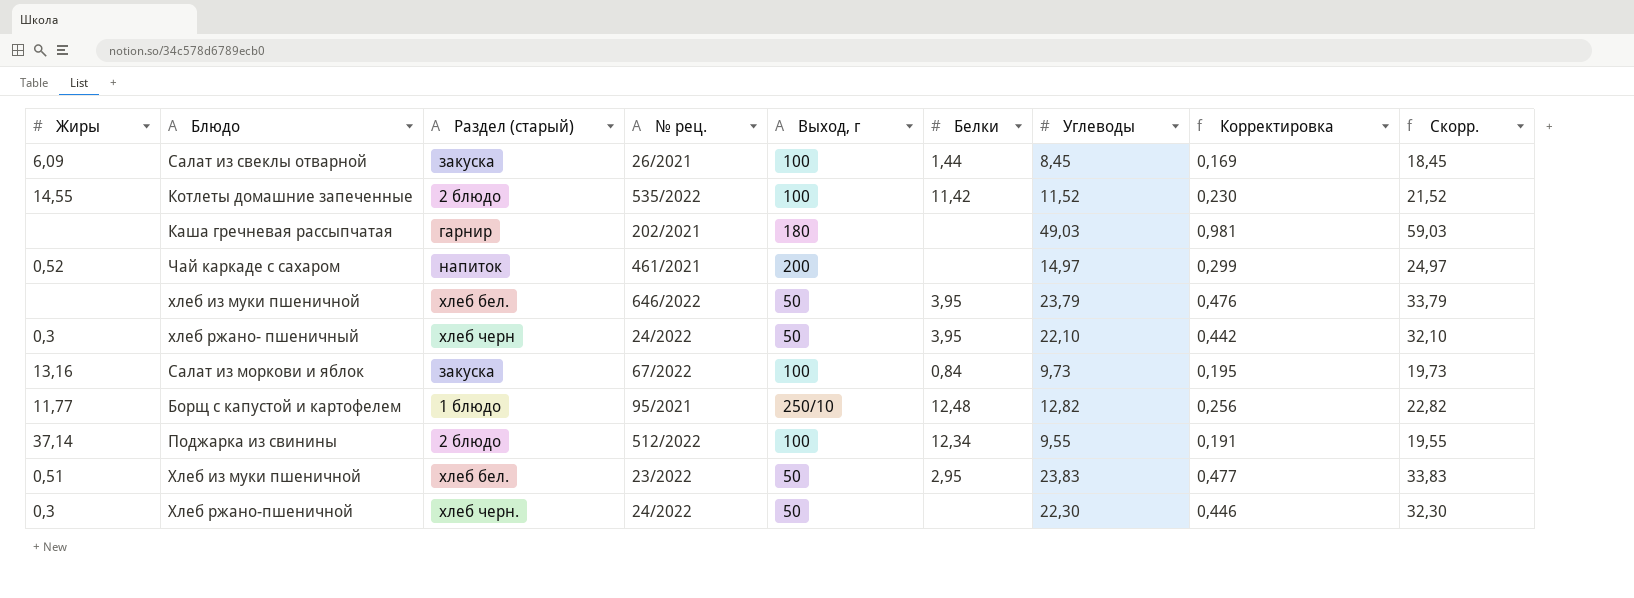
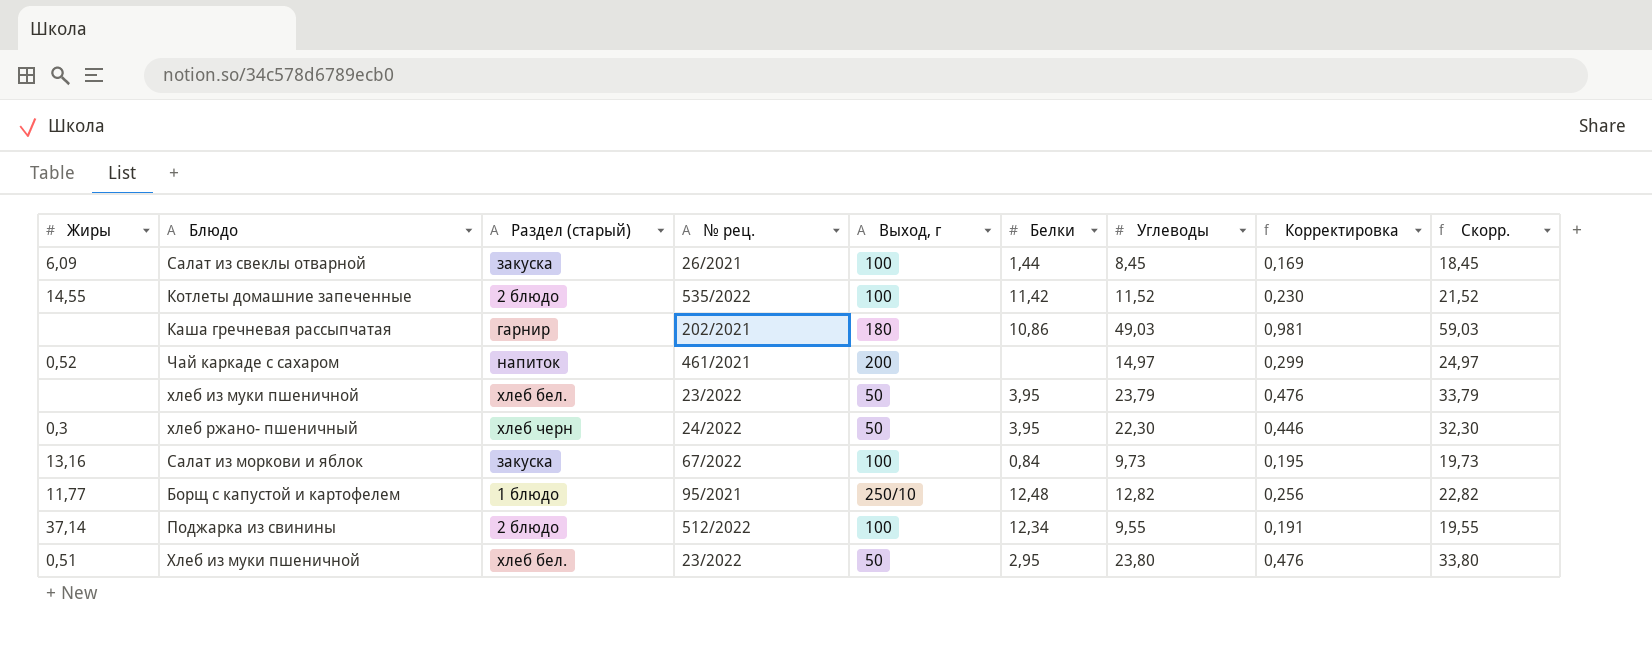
row Хлеб ржано-пшеничной: 0,3 | хлеб черн. | 24/2022 | 50 | none | 22,30 | 0,446 | 32,30 -> none
Каша гречневая рассыпчатая | Белки: none -> 10,86
хлеб из муки пшеничной | № рец.: 646/2022 -> 23/2022
хлеб ржано- пшеничный | Углеводы: 22,10 -> 22,30
хлеб ржано- пшеничный | Корректировка: 0,442 -> 0,446
хлеб ржано- пшеничный | Скорр.: 32,10 -> 32,30
Хлеб из муки пшеничной | Углеводы: 23,83 -> 23,80
Хлеб из муки пшеничной | Корректировка: 0,477 -> 0,476
Хлеб из муки пшеничной | Скорр.: 33,83 -> 33,80

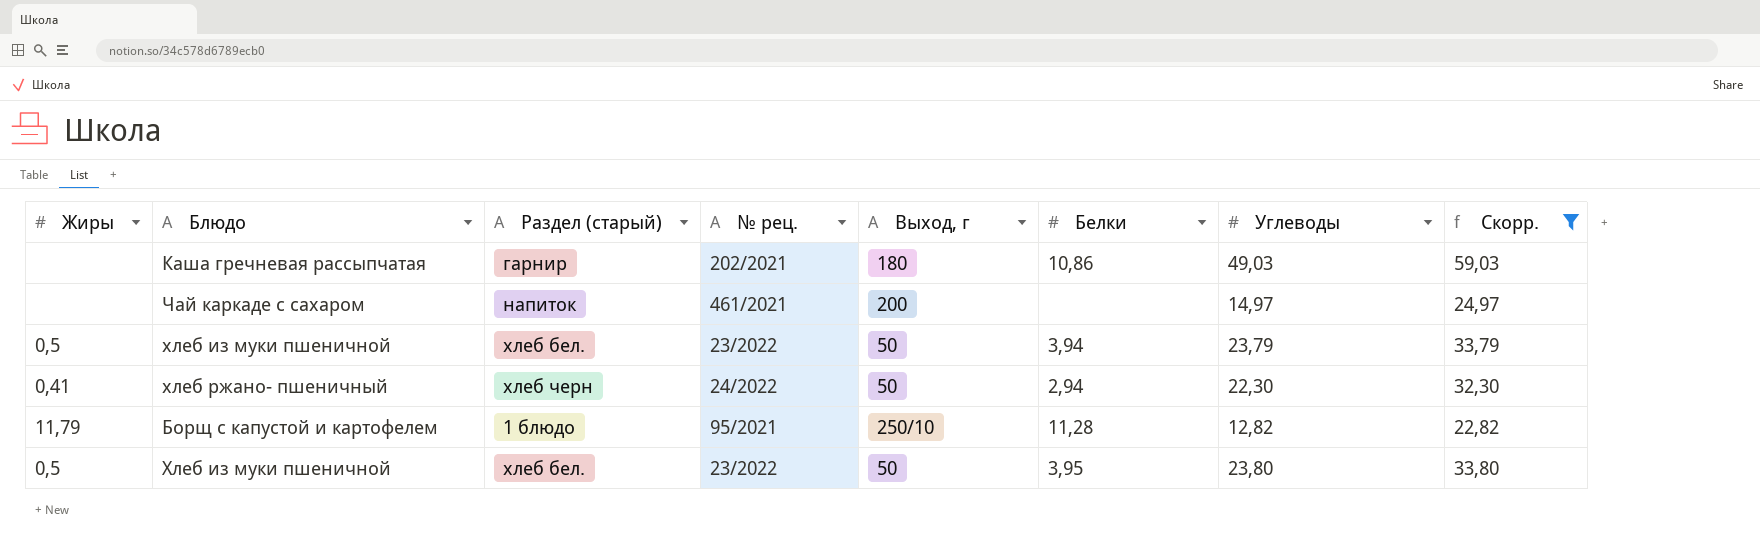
filter: none -> Скорр. >= 22,82
column Корректировка | formula: [Углеводы] * 0,02 -> none
Чай каркаде с сахаром | Жиры: 0,52 -> none
хлеб из муки пшеничной | Жиры: none -> 0,5
хлеб из муки пшеничной | Белки: 3,95 -> 3,94
хлеб ржано- пшеничный | Жиры: 0,3 -> 0,41
хлеб ржано- пшеничный | Белки: 3,95 -> 2,94
Борщ с капустой и картофелем | Жиры: 11,77 -> 11,79
Борщ с капустой и картофелем | Белки: 12,48 -> 11,28
Хлеб из муки пшеничной | Жиры: 0,51 -> 0,5
Хлеб из муки пшеничной | Белки: 2,95 -> 3,95

